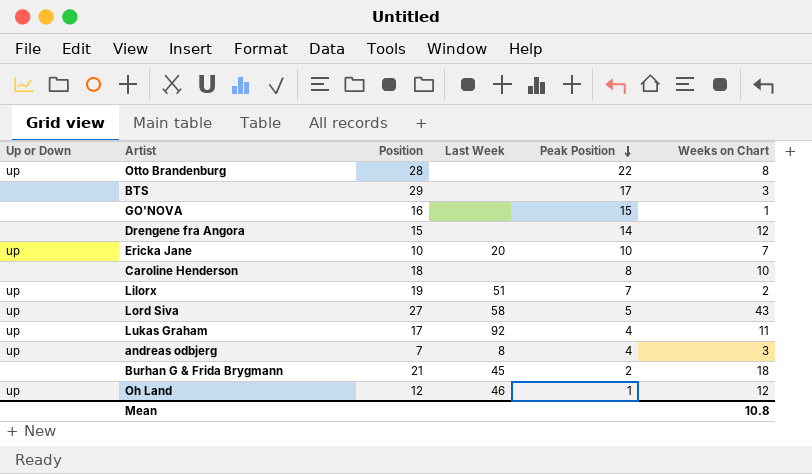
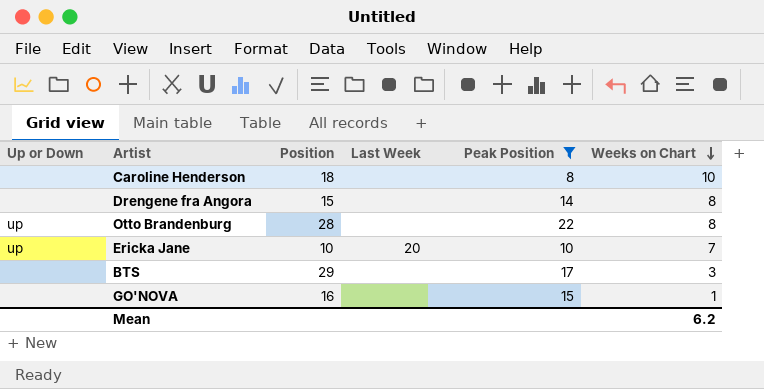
filter: none -> Peak Position >= 8
row order: Peak Position descending -> Weeks on Chart descending
Drengene fra Angora | Weeks on Chart: 12 -> 8
Mean | Weeks on Chart: 10.8 -> 6.2

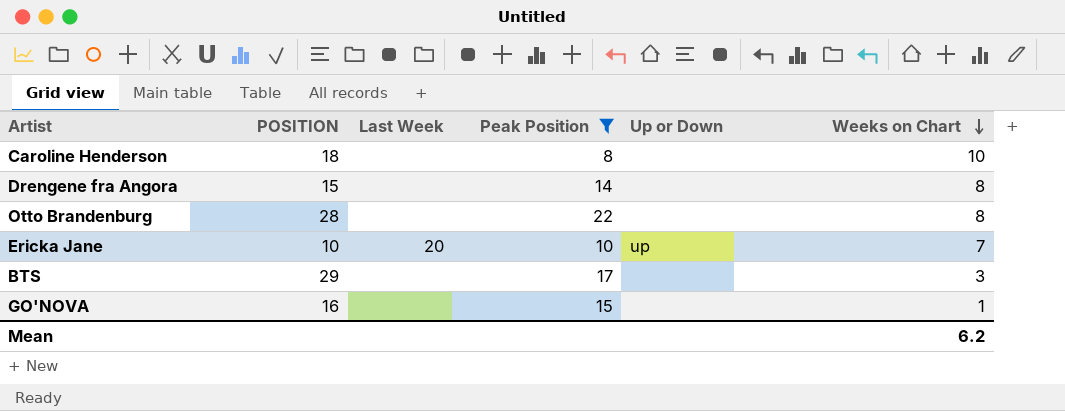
column name: Position -> POSITION
column Up or Down | position: 1 -> 5
Otto Brandenburg | Up or Down: up -> none

